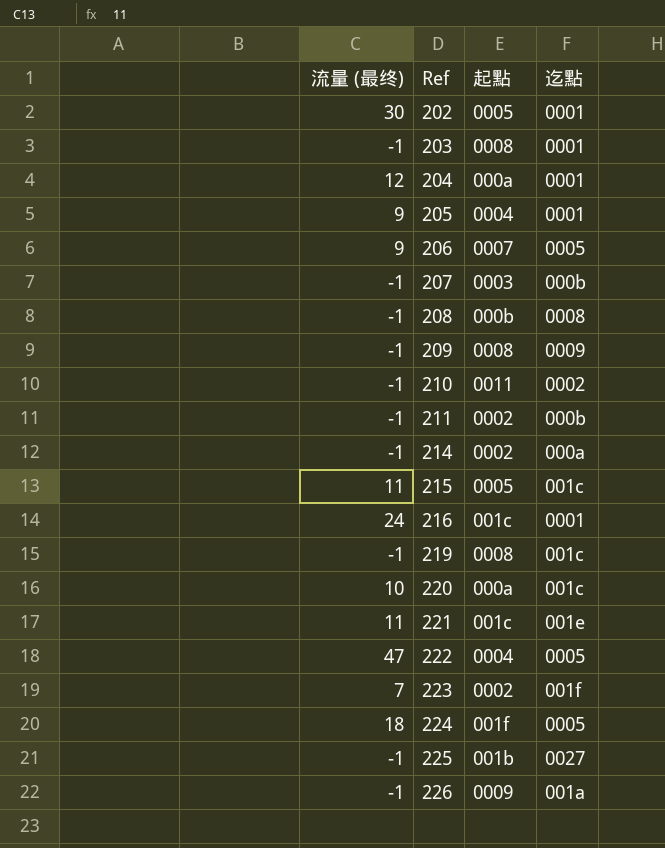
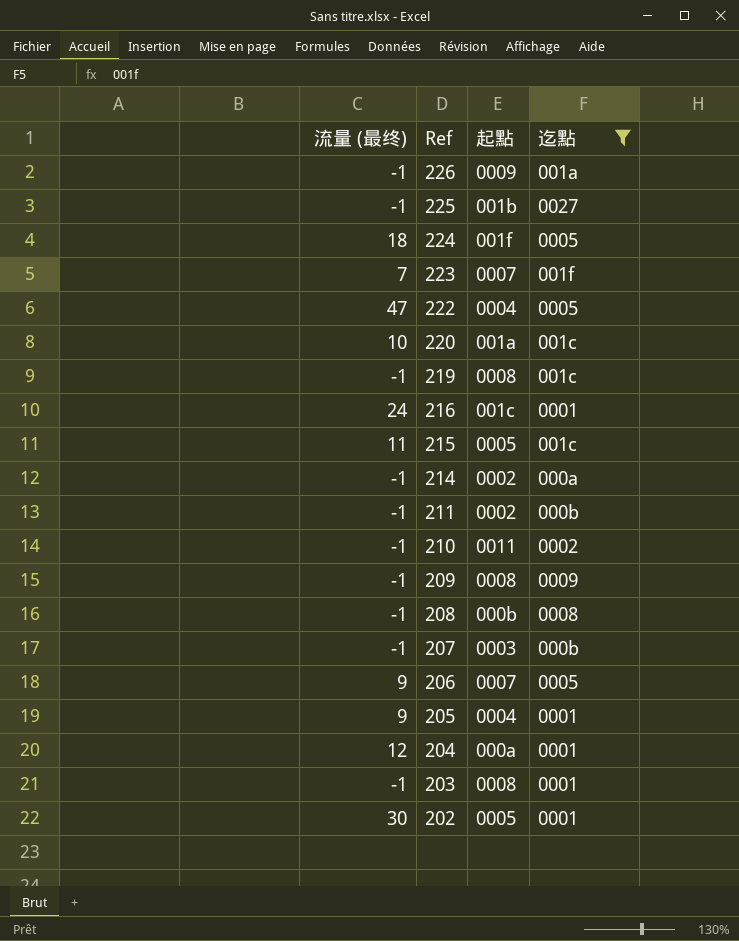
filter: none -> 迄點 != 001e
row order: Ref ascending -> Ref descending
223 | 起點: 0002 -> 0007
220 | 起點: 000a -> 001a

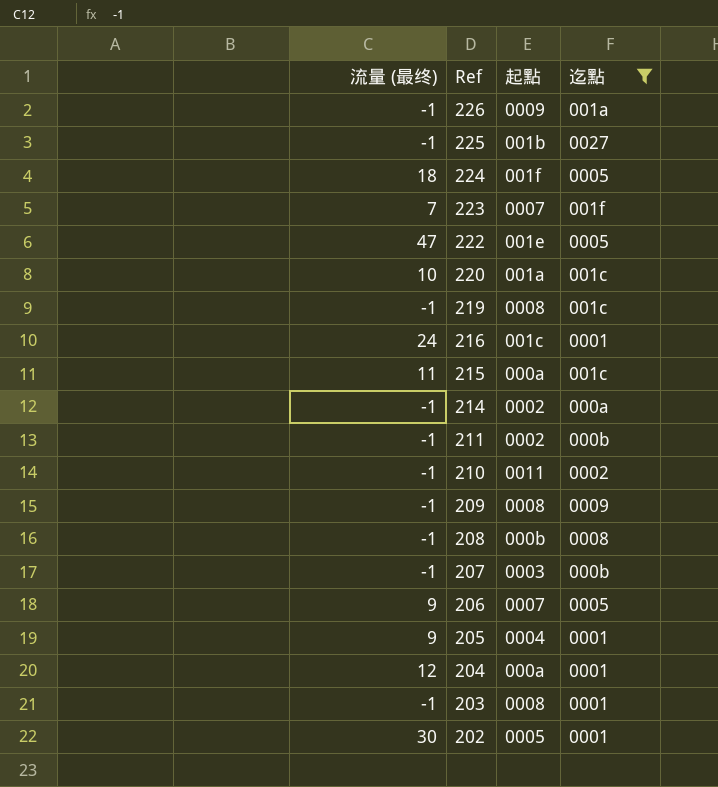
222 | 起點: 0004 -> 001e
215 | 起點: 0005 -> 000a

